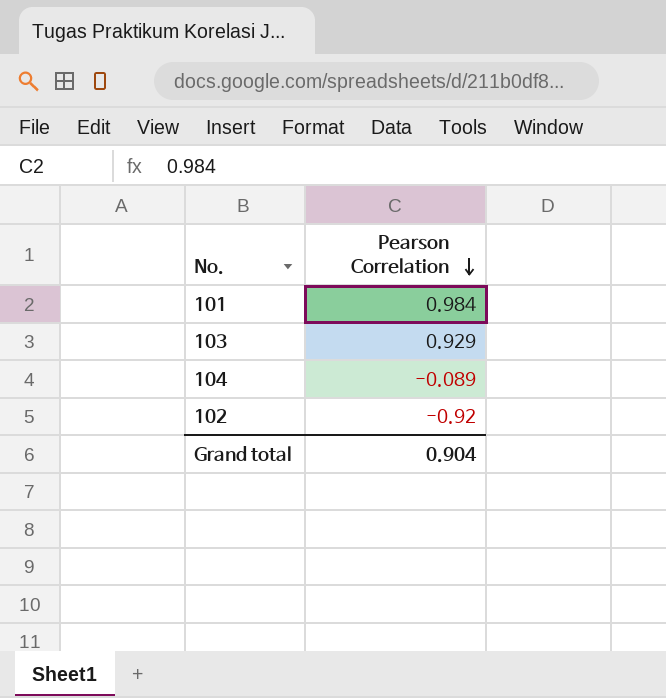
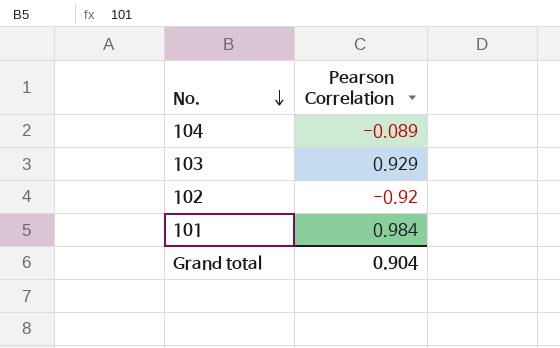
row order: Pearson Correlation descending -> No. descending

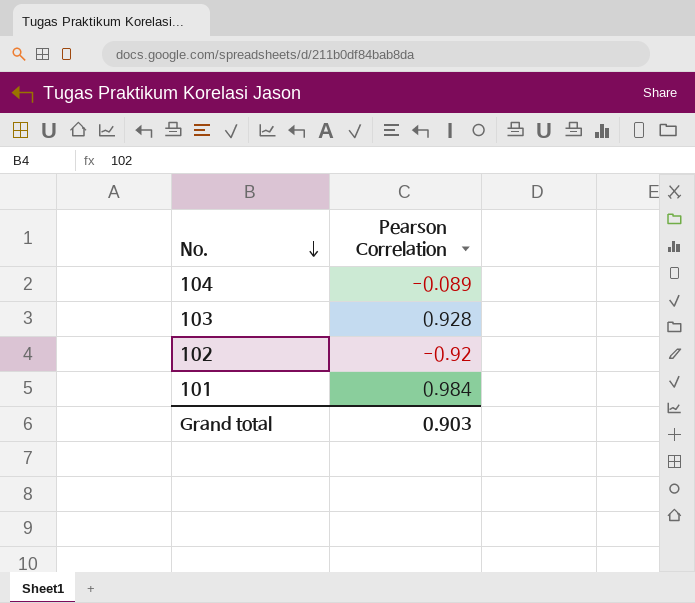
103 | Pearson Correlation: 0.929 -> 0.928
Grand total | Pearson Correlation: 0.904 -> 0.903

